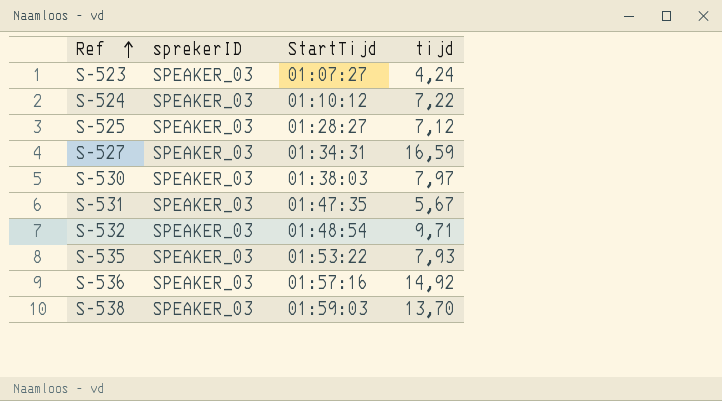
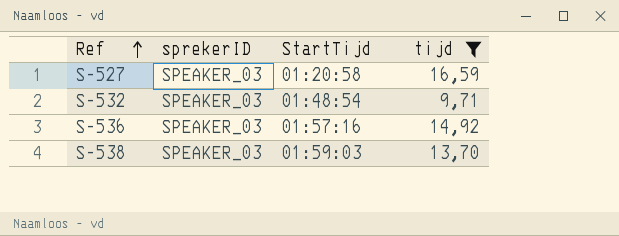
filter: none -> tijd >= 9,71
S-527 | StartTijd: 01:34:31 -> 01:20:58

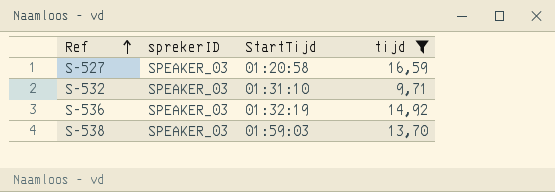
S-532 | StartTijd: 01:48:54 -> 01:31:10
S-536 | StartTijd: 01:57:16 -> 01:32:19

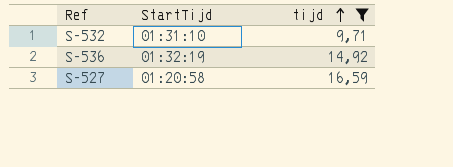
row order: Ref ascending -> tijd ascending
column sprekerID | position: 2 -> none
row S-538: SPEAKER_03 | 01:59:03 | 13,70 -> none

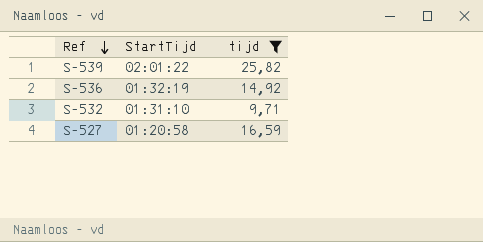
row order: tijd ascending -> Ref descending
row S-539: none -> 02:01:22 | 25,82

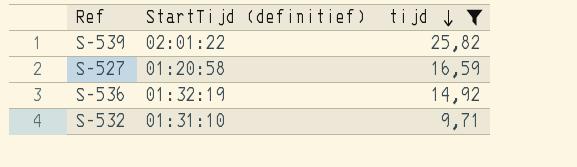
row order: Ref descending -> tijd descending
column name: StartTijd -> StartTijd (definitief)

